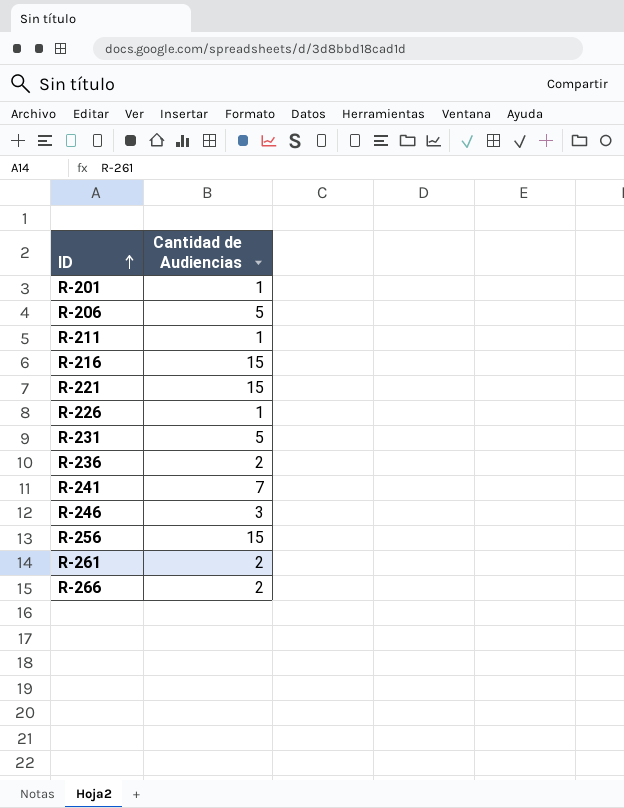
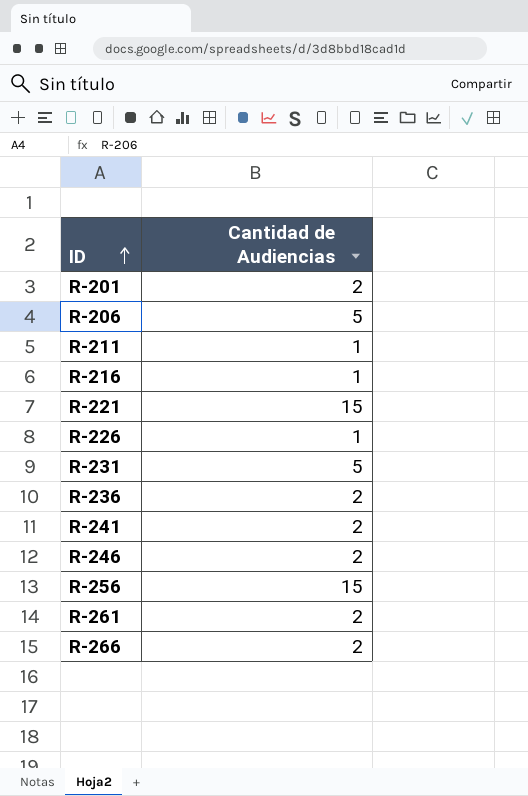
R-201 | Cantidad de Audiencias: 1 -> 2
R-216 | Cantidad de Audiencias: 15 -> 1
R-241 | Cantidad de Audiencias: 7 -> 2
R-246 | Cantidad de Audiencias: 3 -> 2

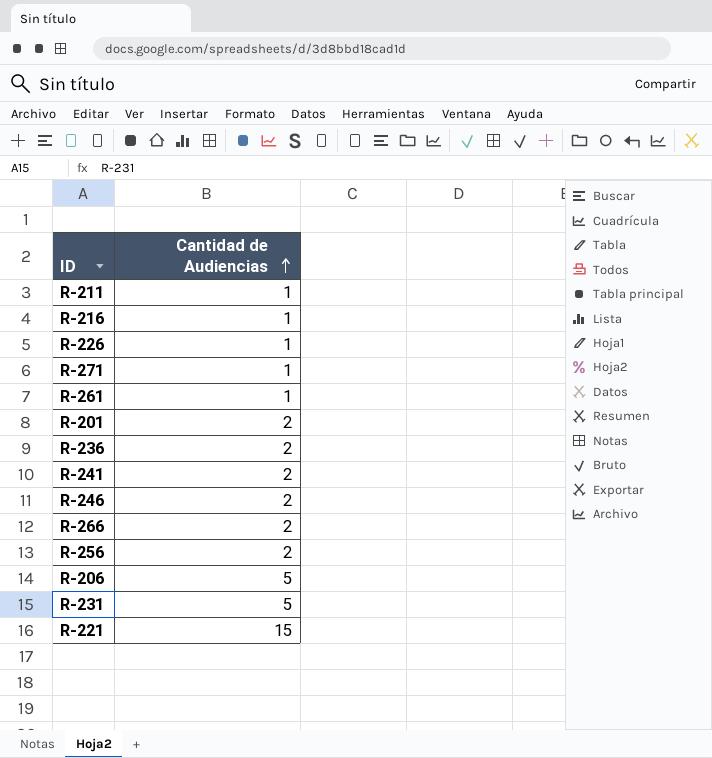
row order: ID ascending -> Cantidad de Audiencias ascending
row R-271: none -> 1
R-261 | Cantidad de Audiencias: 2 -> 1
R-256 | Cantidad de Audiencias: 15 -> 2

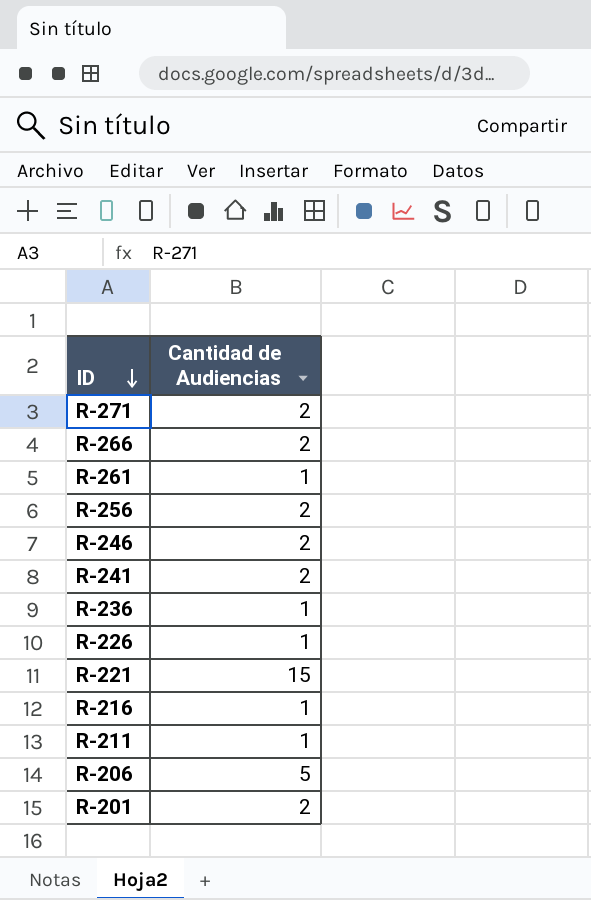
row order: Cantidad de Audiencias ascending -> ID descending
row R-231: 5 -> none
R-271 | Cantidad de Audiencias: 1 -> 2
R-236 | Cantidad de Audiencias: 2 -> 1

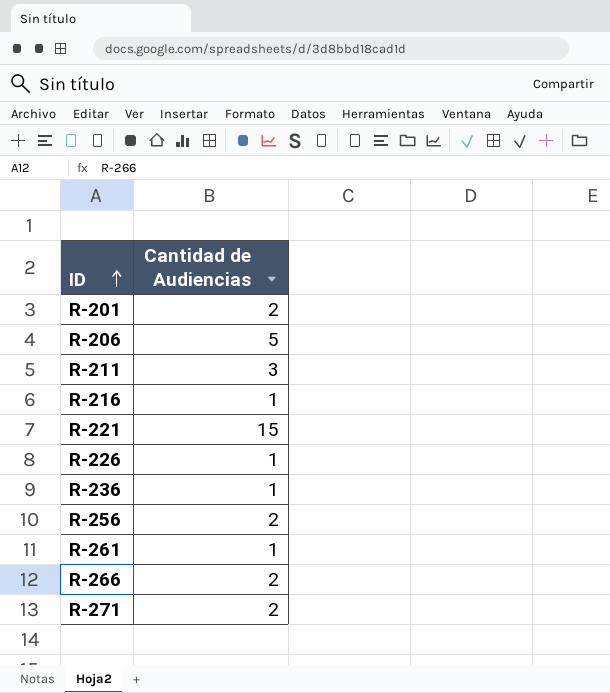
row order: ID descending -> ID ascending
row R-246: 2 -> none
row R-241: 2 -> none
R-211 | Cantidad de Audiencias: 1 -> 3

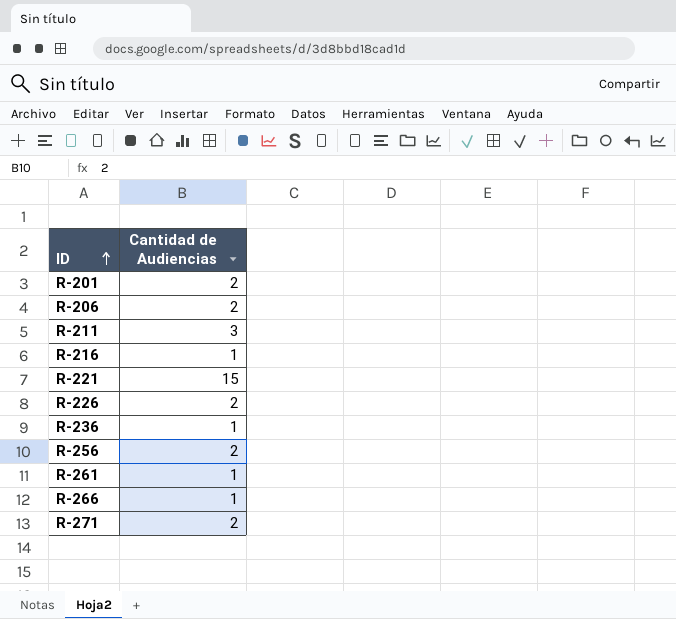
R-206 | Cantidad de Audiencias: 5 -> 2
R-226 | Cantidad de Audiencias: 1 -> 2
R-266 | Cantidad de Audiencias: 2 -> 1

